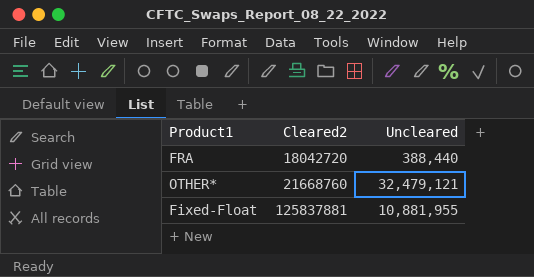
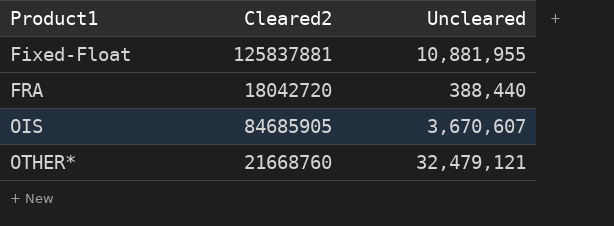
row order: Cleared2 ascending -> Product1 ascending
row OIS: none -> 84685905 | 3,670,607

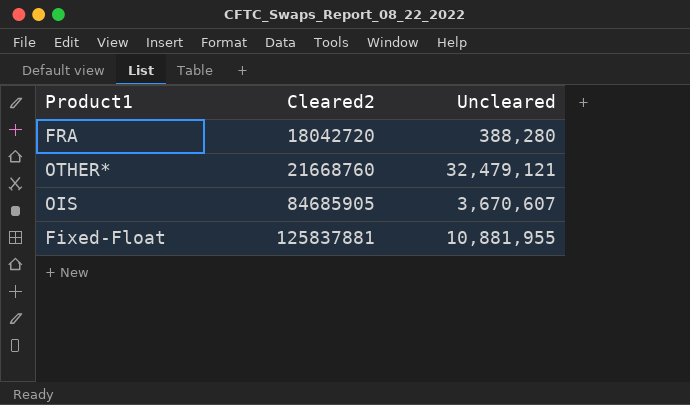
row order: Product1 ascending -> Cleared2 ascending
FRA | Uncleared: 388,440 -> 388,280

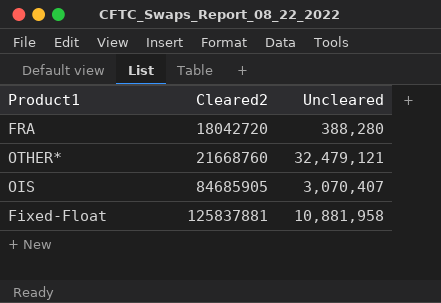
OIS | Uncleared: 3,670,607 -> 3,070,407
Fixed-Float | Uncleared: 10,881,955 -> 10,881,958

